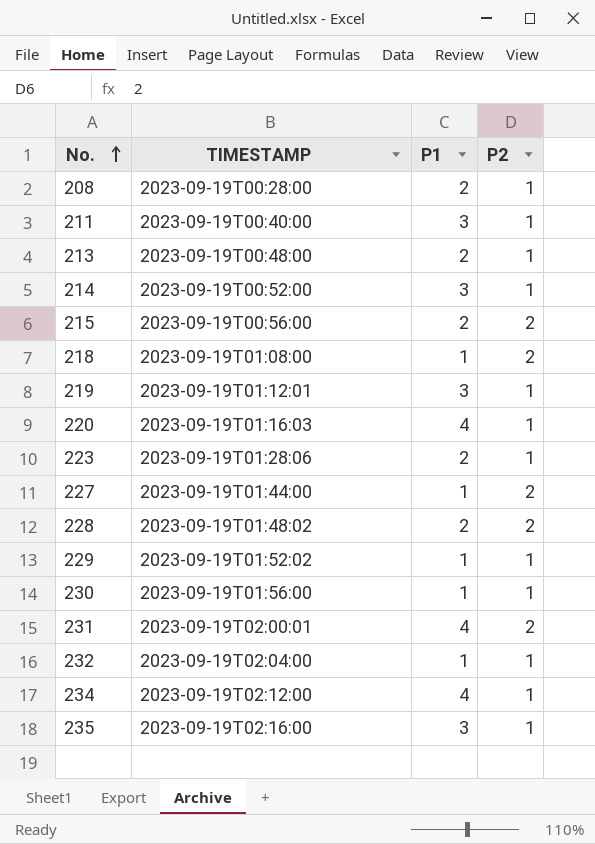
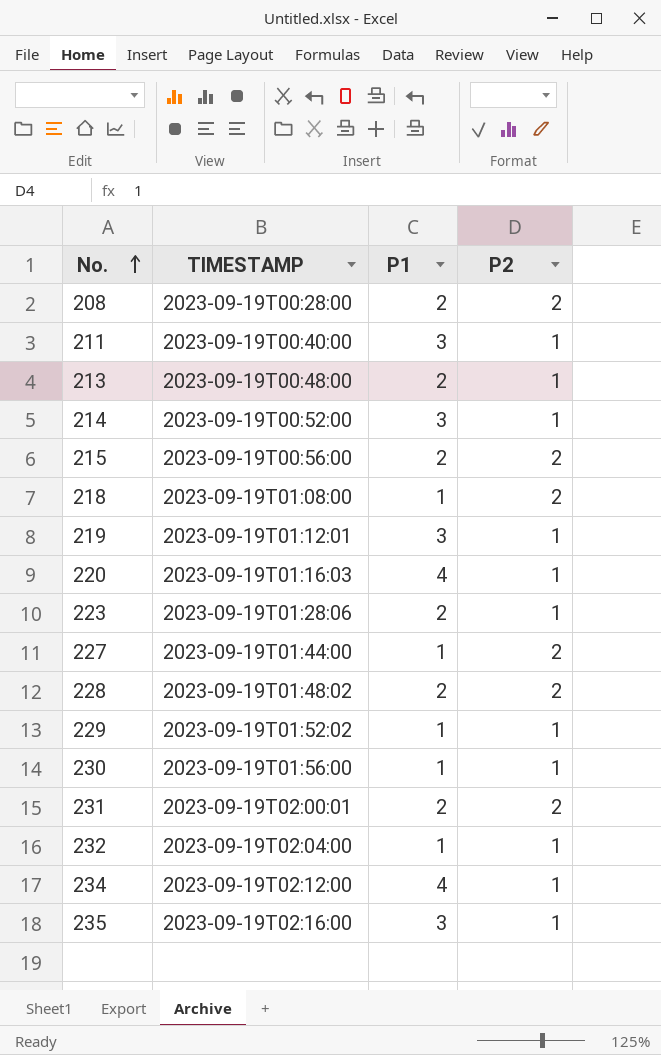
208 | P2: 1 -> 2
231 | P1: 4 -> 2

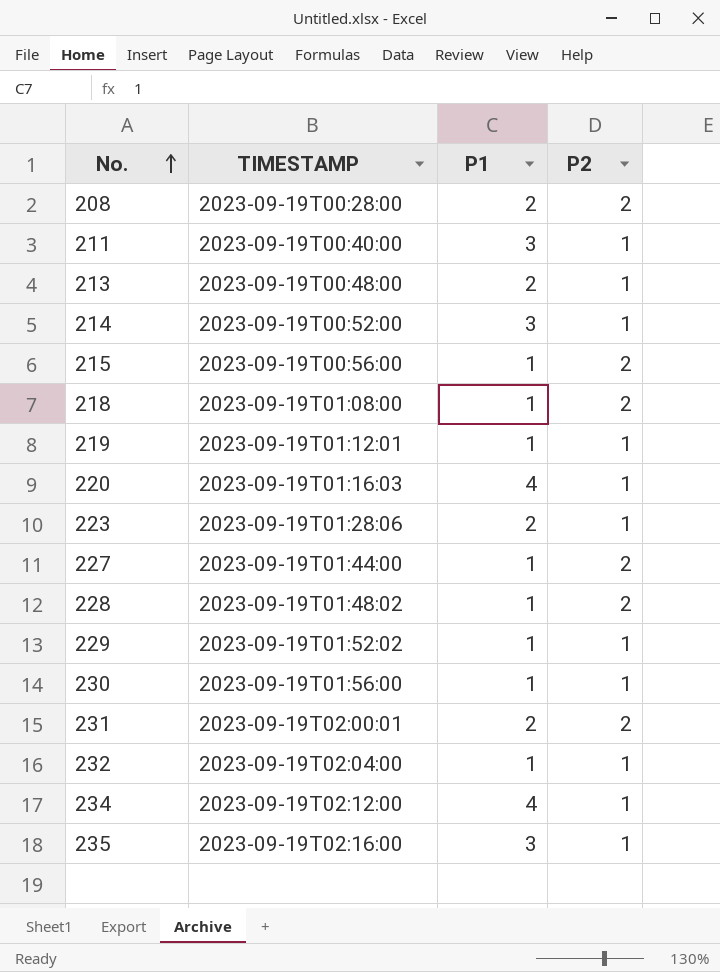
215 | P1: 2 -> 1
219 | P1: 3 -> 1
228 | P1: 2 -> 1

